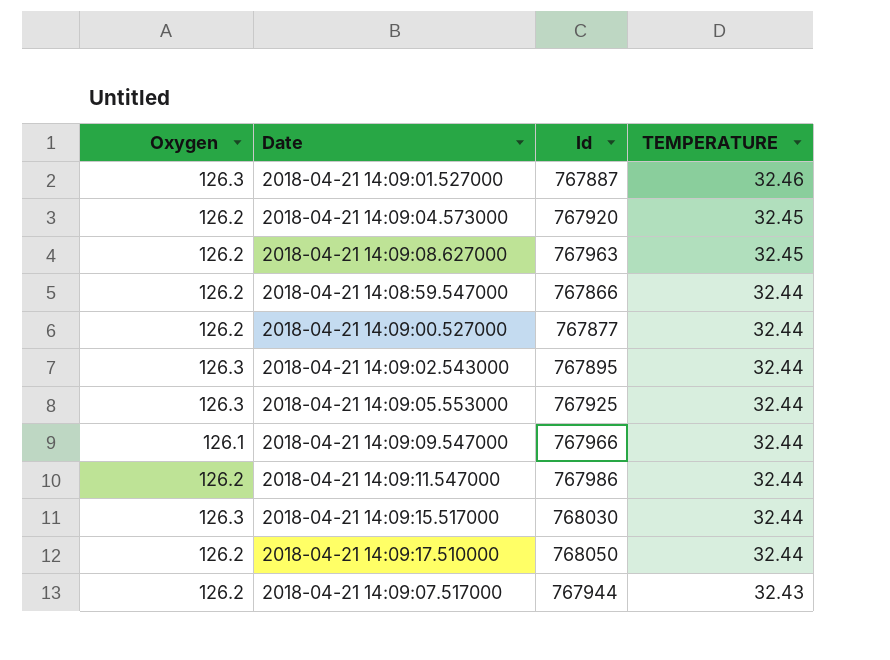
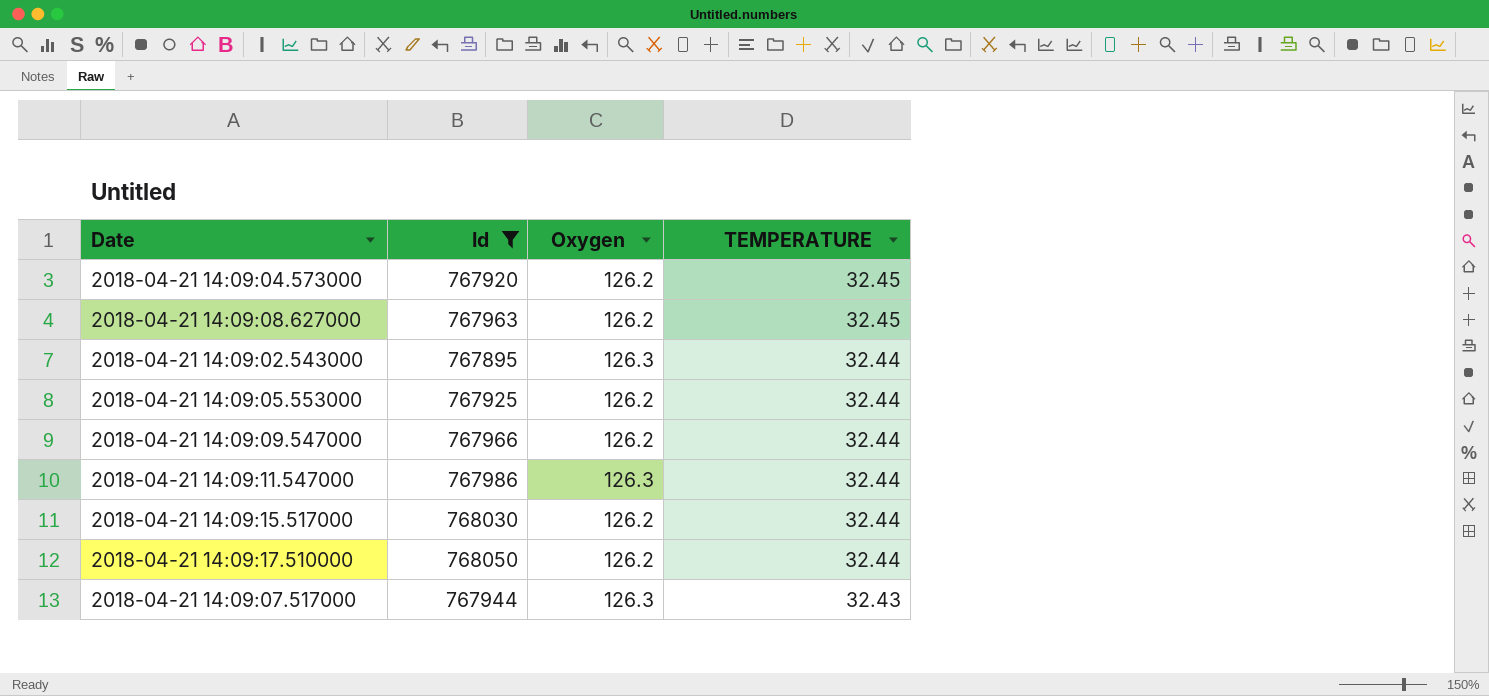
filter: none -> Id >= 767895
column Oxygen | position: 1 -> 3
2018-04-21 14:09:05.553000 | Oxygen: 126.3 -> 126.2
2018-04-21 14:09:09.547000 | Oxygen: 126.1 -> 126.2
2018-04-21 14:09:11.547000 | Oxygen: 126.2 -> 126.3
2018-04-21 14:09:15.517000 | Oxygen: 126.3 -> 126.2
2018-04-21 14:09:07.517000 | Oxygen: 126.2 -> 126.3

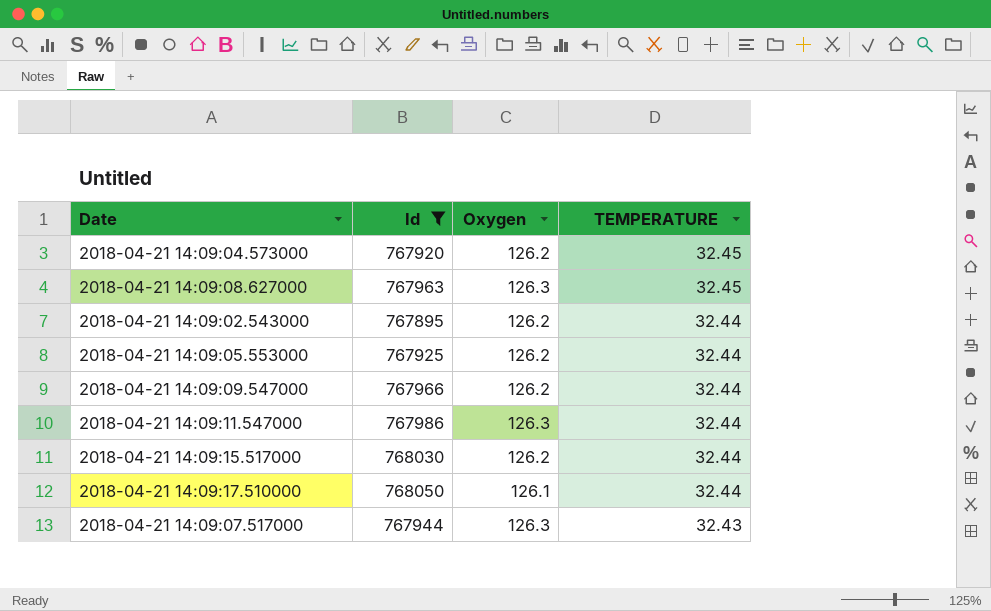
2018-04-21 14:09:08.627000 | Oxygen: 126.2 -> 126.3
2018-04-21 14:09:02.543000 | Oxygen: 126.3 -> 126.2
2018-04-21 14:09:17.510000 | Oxygen: 126.2 -> 126.1

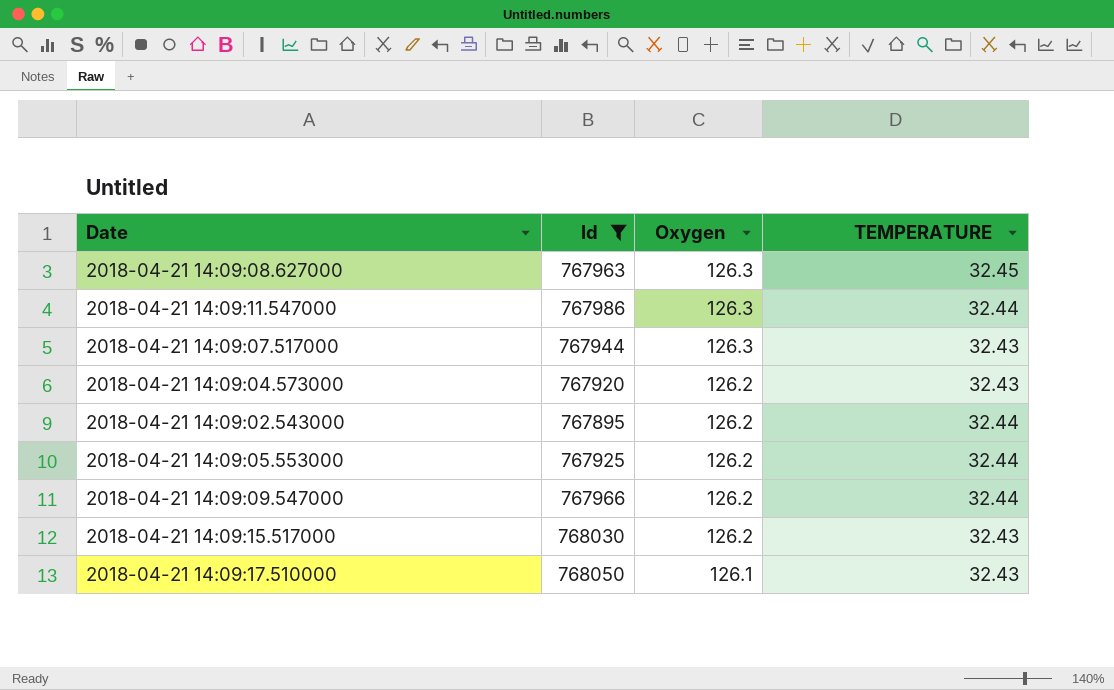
row order: TEMPERATURE descending -> Oxygen descending
2018-04-21 14:09:04.573000 | TEMPERATURE: 32.45 -> 32.43
2018-04-21 14:09:15.517000 | TEMPERATURE: 32.44 -> 32.43
2018-04-21 14:09:17.510000 | TEMPERATURE: 32.44 -> 32.43

